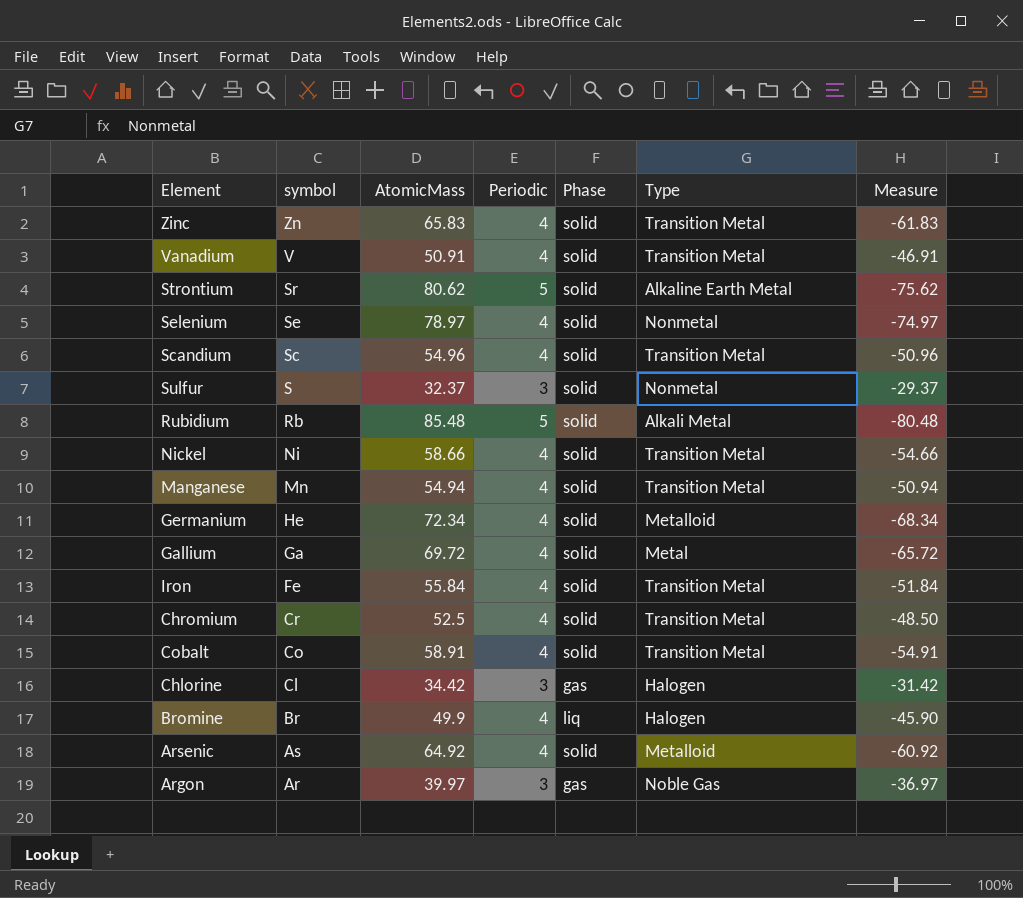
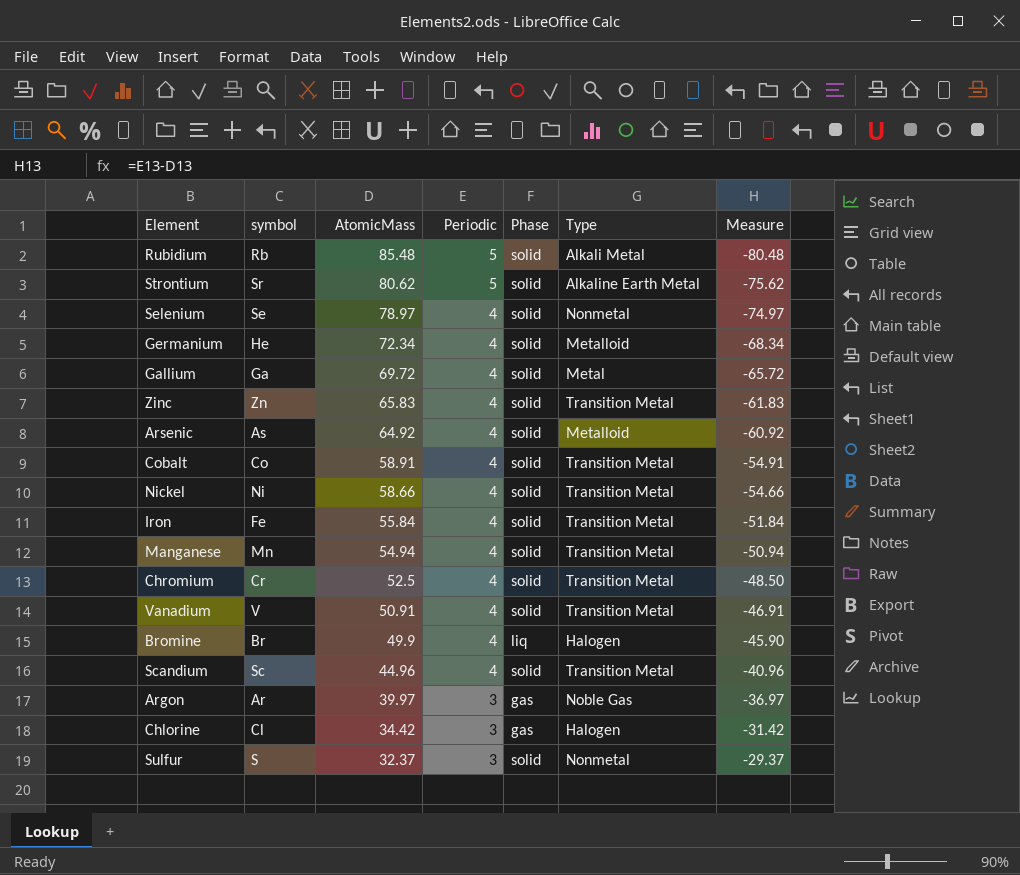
row order: symbol descending -> AtomicMass descending
Scandium | AtomicMass: 54.96 -> 44.96
Scandium | Measure: -50.96 -> -40.96

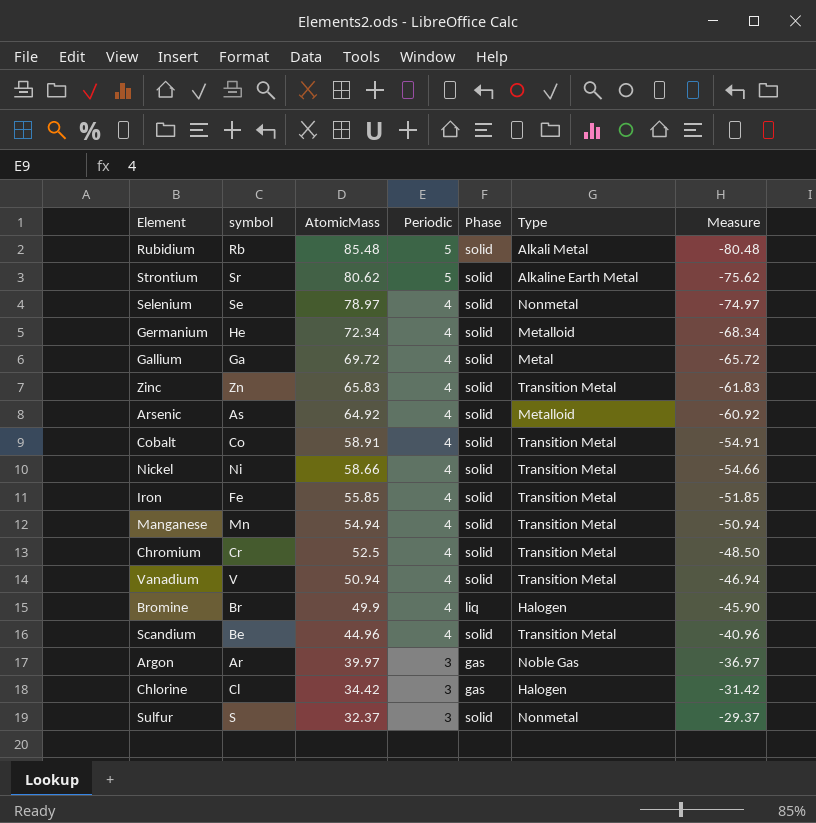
Iron | AtomicMass: 55.84 -> 55.85
Iron | Measure: -51.84 -> -51.85
Vanadium | AtomicMass: 50.91 -> 50.94
Vanadium | Measure: -46.91 -> -46.94
Scandium | symbol: Sc -> Be

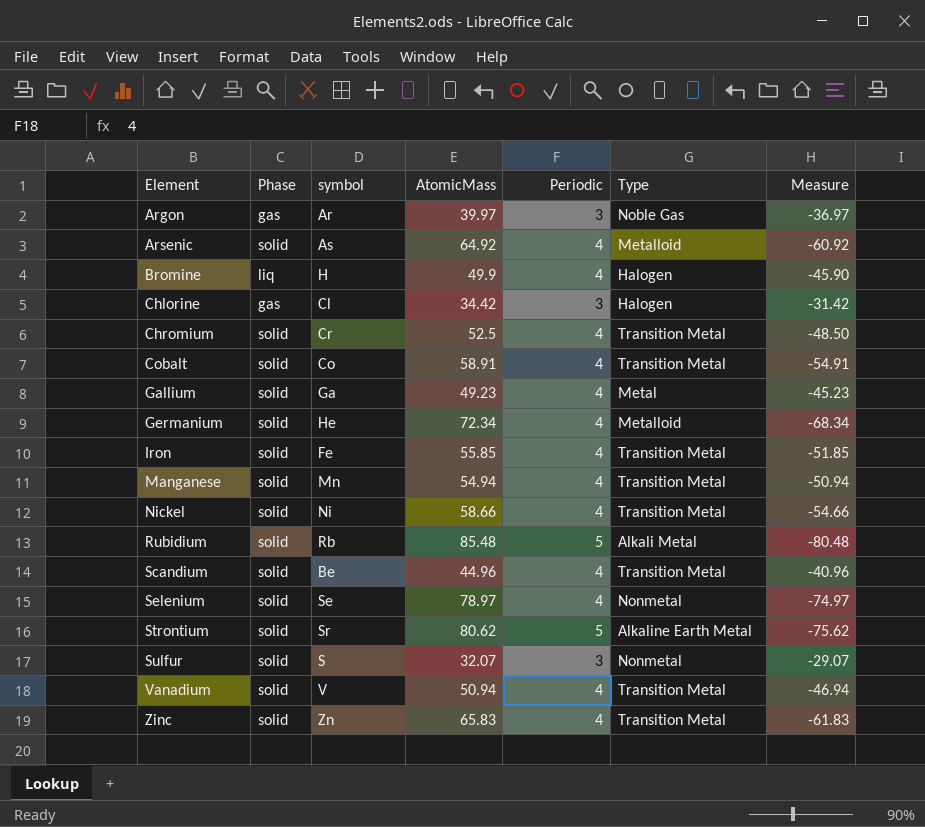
row order: AtomicMass descending -> Element ascending
column Phase | position: 5 -> 2
Bromine | symbol: Br -> H
Gallium | AtomicMass: 69.72 -> 49.23
Gallium | Measure: -65.72 -> -45.23
Sulfur | AtomicMass: 32.37 -> 32.07
Sulfur | Measure: -29.37 -> -29.07

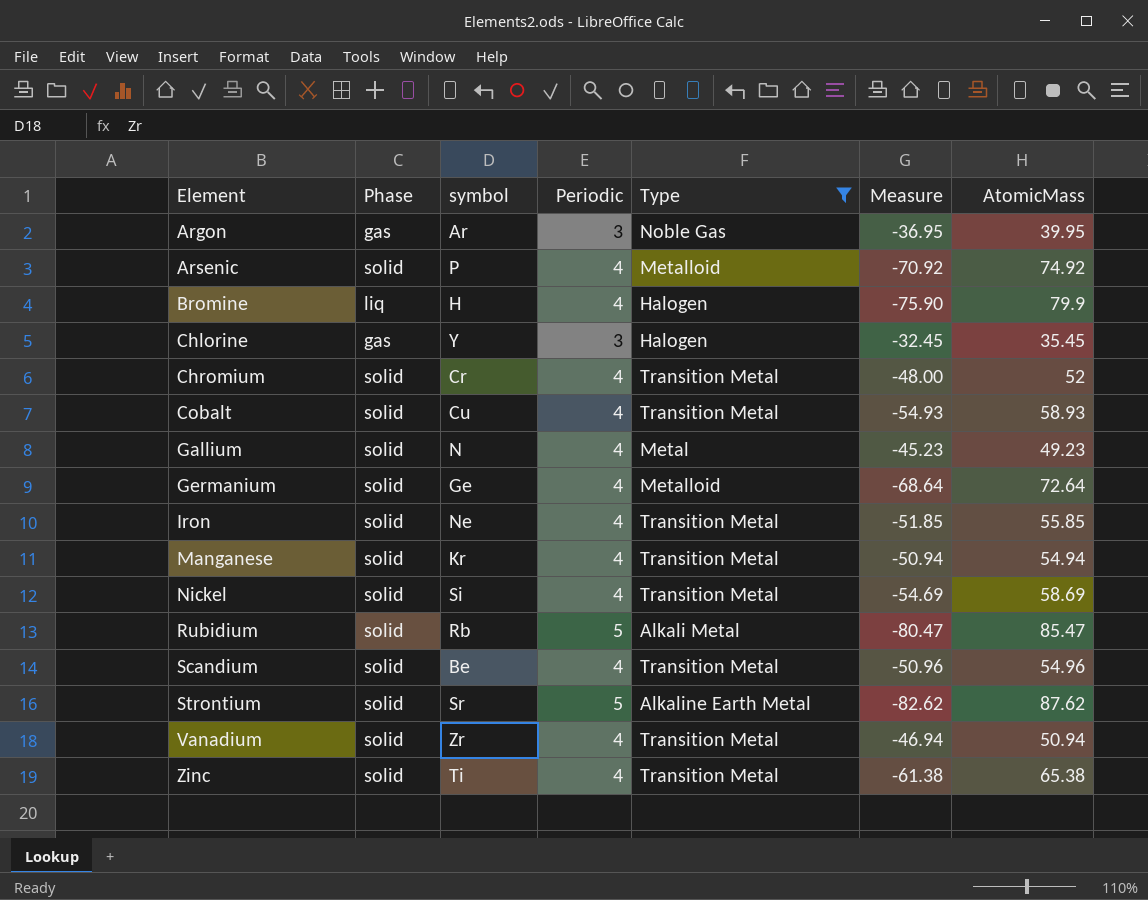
filter: none -> Type != Nonmetal
column AtomicMass | position: 4 -> 7
Argon | Measure: -36.97 -> -36.95
Argon | AtomicMass: 39.97 -> 39.95
Arsenic | symbol: As -> P
Arsenic | Measure: -60.92 -> -70.92
Arsenic | AtomicMass: 64.92 -> 74.92
Bromine | Measure: -45.90 -> -75.90
Bromine | AtomicMass: 49.9 -> 79.9
Chlorine | symbol: Cl -> Y
Chlorine | Measure: -31.42 -> -32.45
Chlorine | AtomicMass: 34.42 -> 35.45
Chromium | Measure: -48.50 -> -48.00
Chromium | AtomicMass: 52.5 -> 52
Cobalt | symbol: Co -> Cu
Cobalt | Measure: -54.91 -> -54.93
Cobalt | AtomicMass: 58.91 -> 58.93
Gallium | symbol: Ga -> N
Germanium | symbol: He -> Ge
Germanium | Measure: -68.34 -> -68.64
Germanium | AtomicMass: 72.34 -> 72.64
Iron | symbol: Fe -> Ne
Manganese | symbol: Mn -> Kr
Nickel | symbol: Ni -> Si
Nickel | Measure: -54.66 -> -54.69
Nickel | AtomicMass: 58.66 -> 58.69
Rubidium | Measure: -80.48 -> -80.47
Rubidium | AtomicMass: 85.48 -> 85.47
Scandium | Measure: -40.96 -> -50.96
Scandium | AtomicMass: 44.96 -> 54.96
Strontium | Measure: -75.62 -> -82.62
Strontium | AtomicMass: 80.62 -> 87.62
Vanadium | symbol: V -> Zr
Zinc | symbol: Zn -> Ti
Zinc | Measure: -61.83 -> -61.38
Zinc | AtomicMass: 65.83 -> 65.38

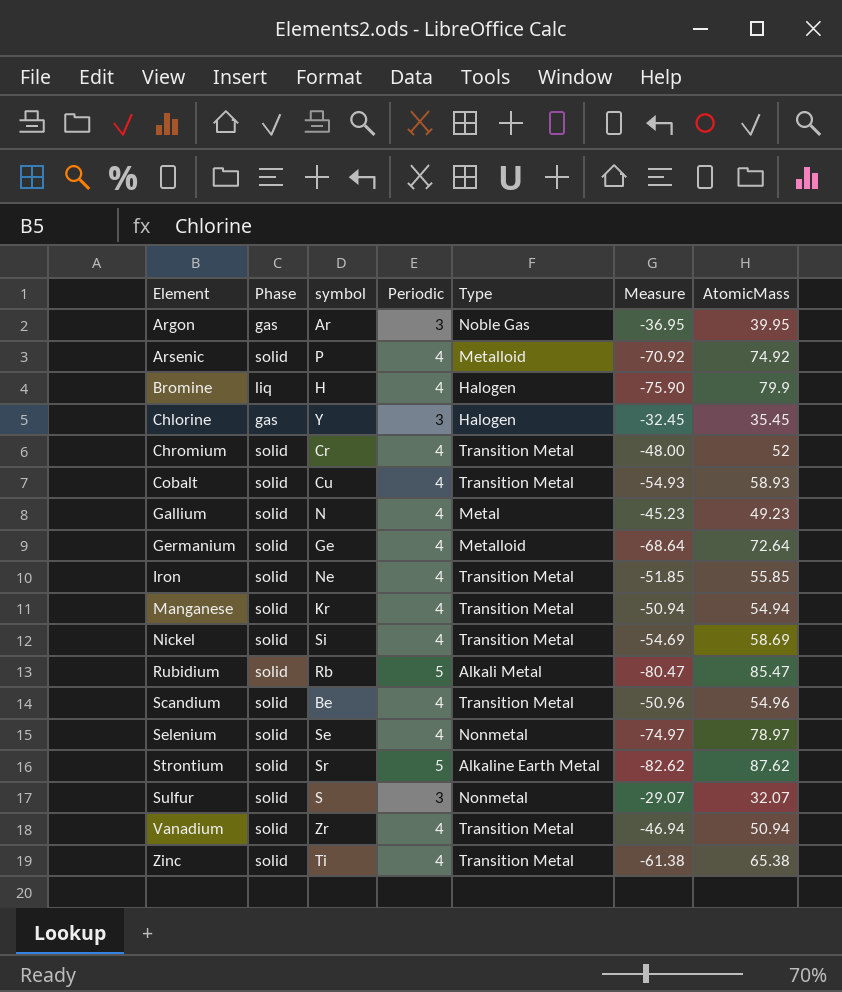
filter: Type != Nonmetal -> none

